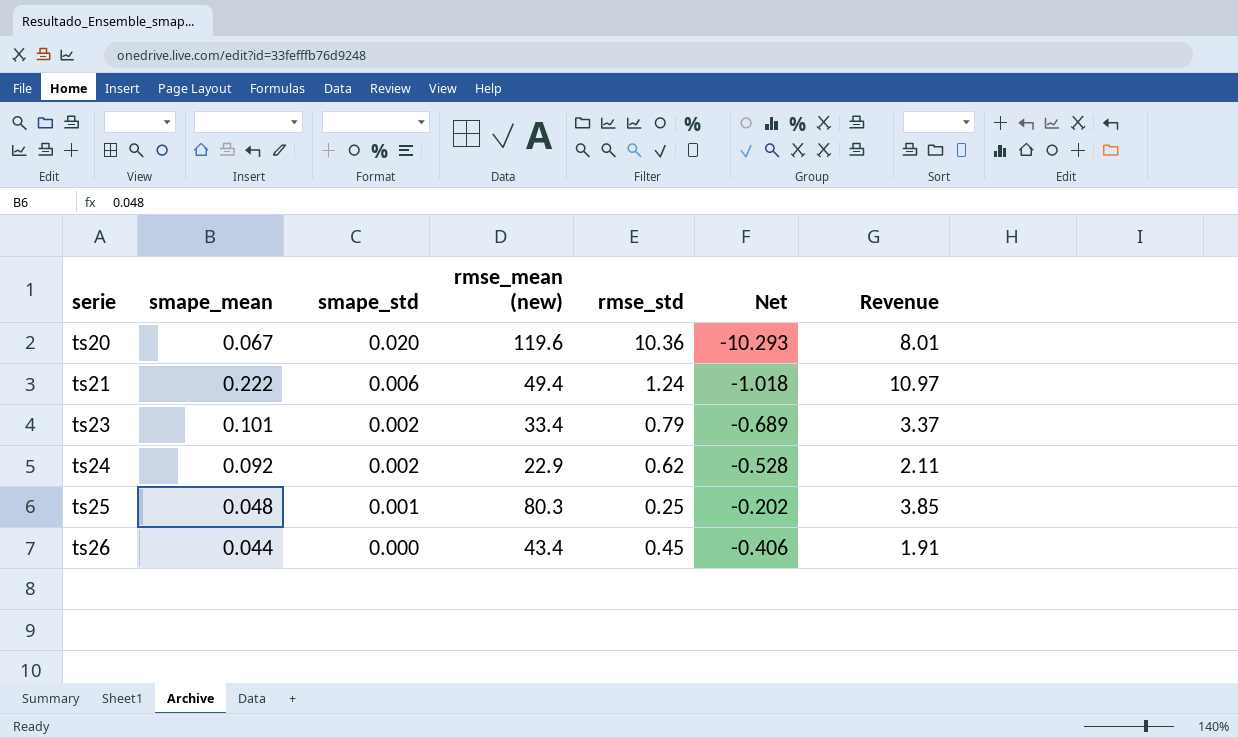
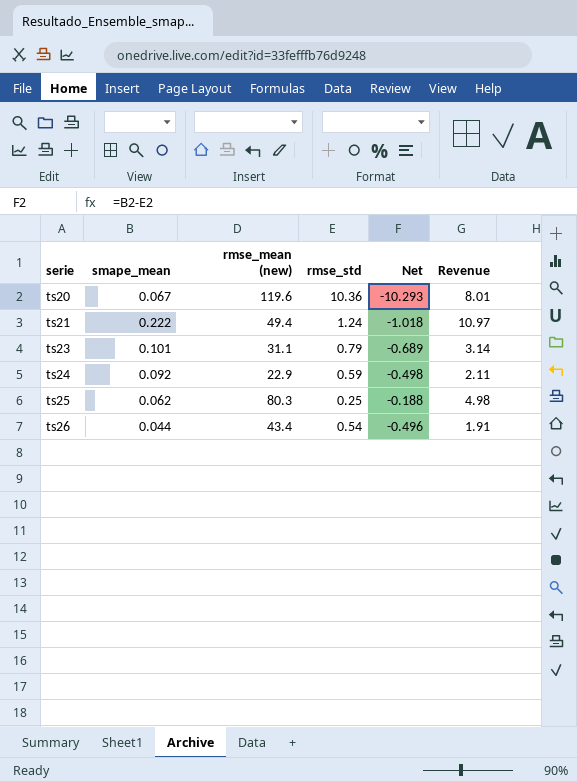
column smape_std | position: 3 -> none
ts23 | rmse_mean (new): 33.4 -> 31.1
ts23 | Revenue: 3.37 -> 3.14
ts24 | rmse_std: 0.62 -> 0.59
ts24 | Net: -0.528 -> -0.498
ts25 | smape_mean: 0.048 -> 0.062
ts25 | Net: -0.202 -> -0.188
ts25 | Revenue: 3.85 -> 4.98
ts26 | rmse_std: 0.45 -> 0.54
ts26 | Net: -0.406 -> -0.496

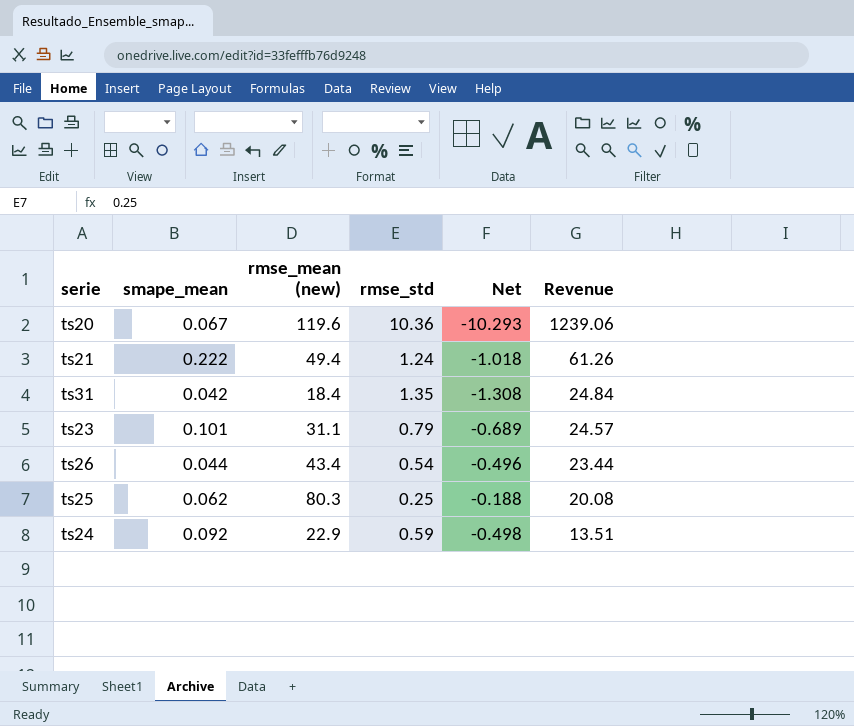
row order: serie ascending -> Revenue descending
column Revenue | formula: [smape_mean] * [rmse_mean (new)] -> [rmse_mean (new)] * [rmse_std]
row ts31: none -> 0.042 | 18.4 | 1.35 | -1.308 | 24.84

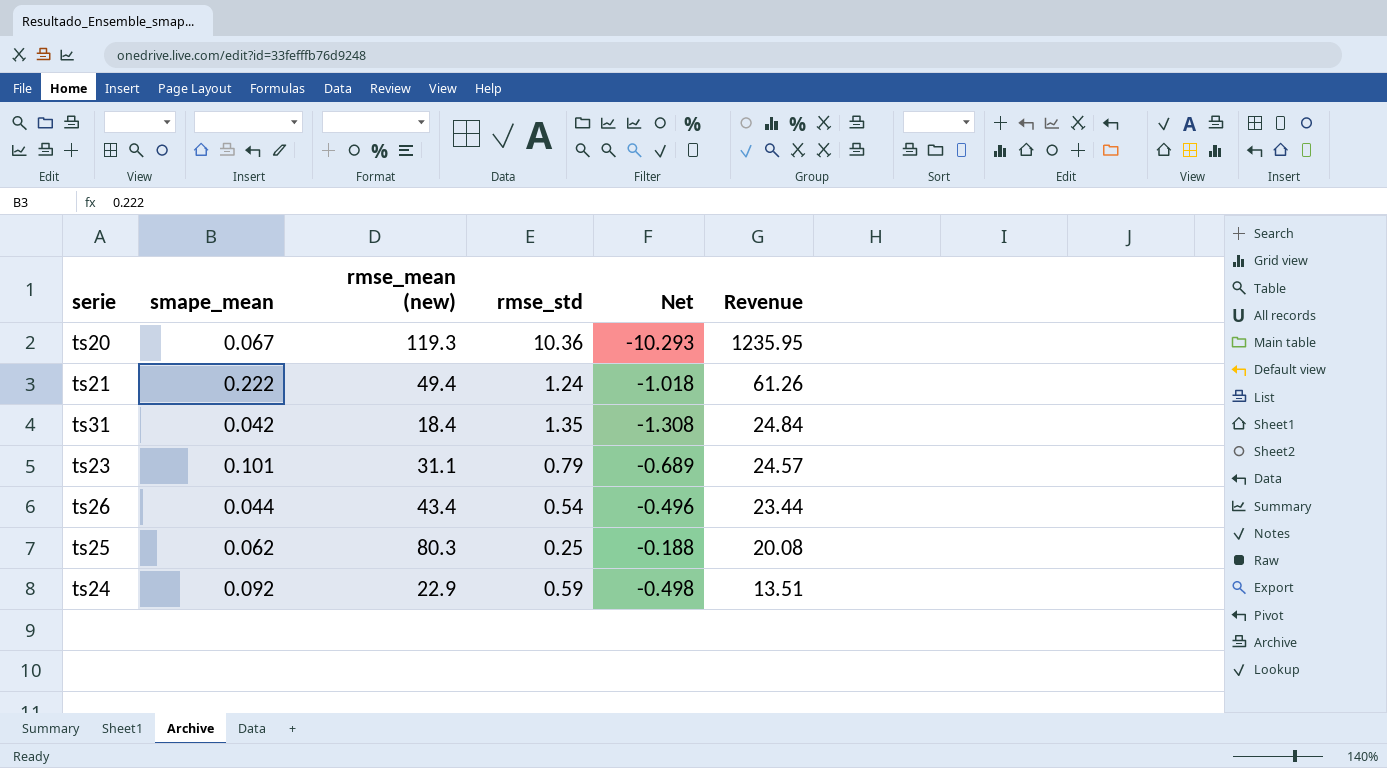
ts20 | rmse_mean (new): 119.6 -> 119.3
ts20 | Revenue: 1239.06 -> 1235.95

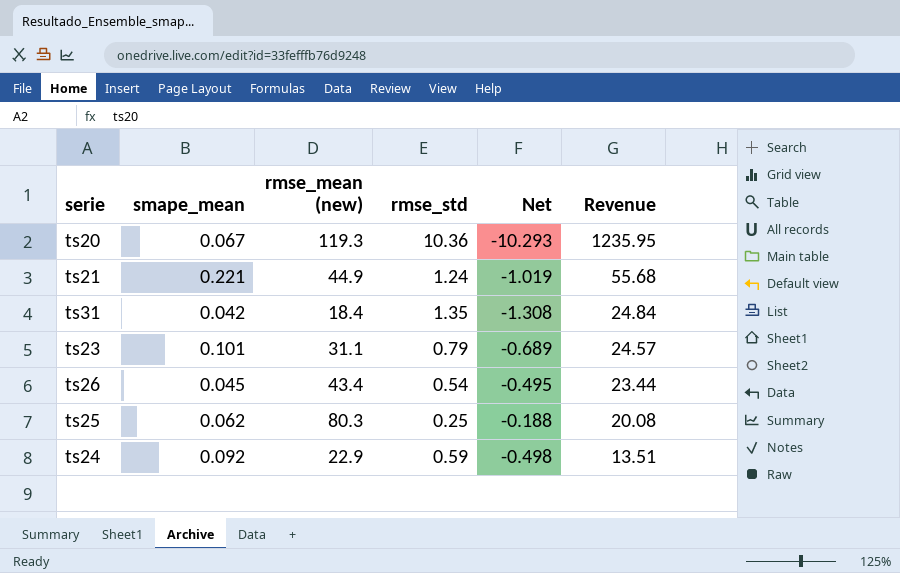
ts21 | smape_mean: 0.222 -> 0.221
ts21 | rmse_mean (new): 49.4 -> 44.9
ts21 | Net: -1.018 -> -1.019
ts21 | Revenue: 61.26 -> 55.68
ts26 | smape_mean: 0.044 -> 0.045
ts26 | Net: -0.496 -> -0.495

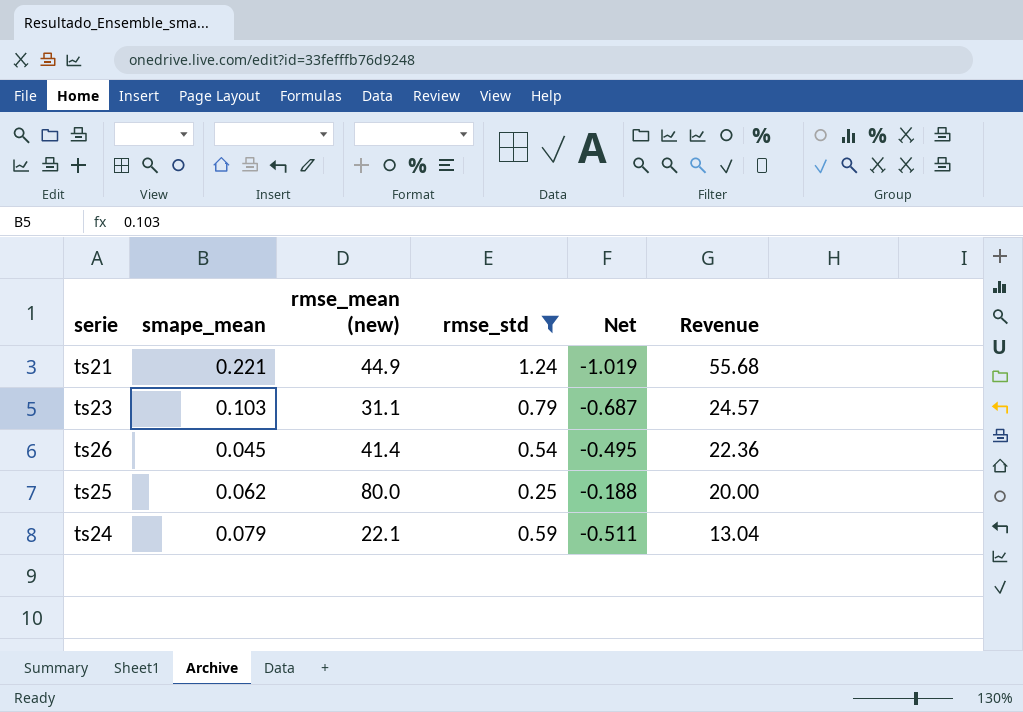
filter: none -> rmse_std <= 1.24
ts23 | smape_mean: 0.101 -> 0.103
ts23 | Net: -0.689 -> -0.687
ts26 | rmse_mean (new): 43.4 -> 41.4
ts26 | Revenue: 23.44 -> 22.36
ts25 | rmse_mean (new): 80.3 -> 80.0
ts25 | Revenue: 20.08 -> 20.00
ts24 | smape_mean: 0.092 -> 0.079
ts24 | rmse_mean (new): 22.9 -> 22.1
ts24 | Net: -0.498 -> -0.511
ts24 | Revenue: 13.51 -> 13.04

